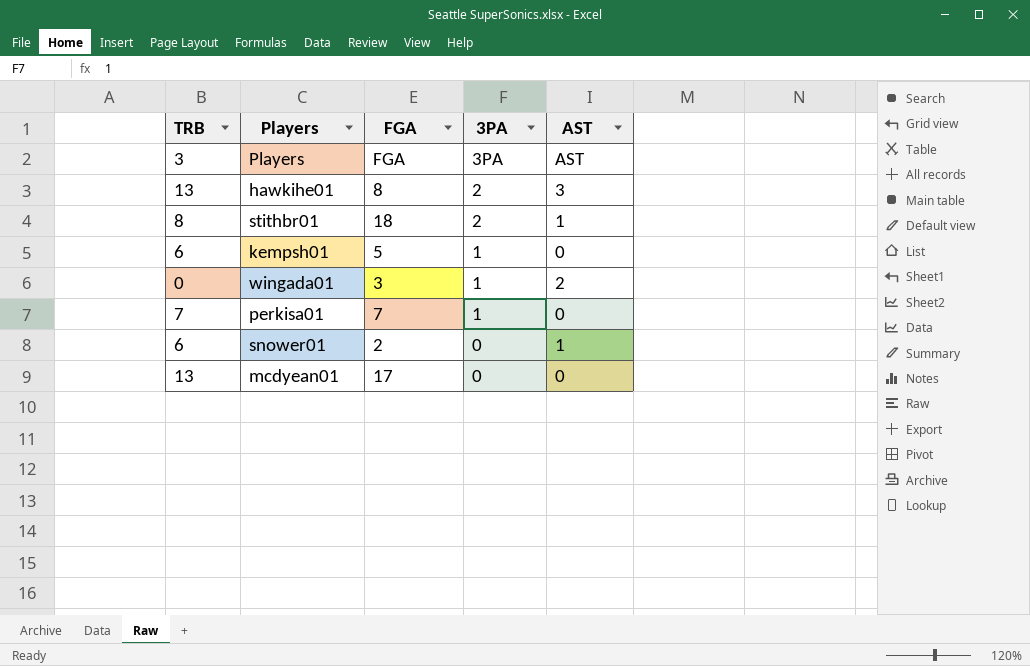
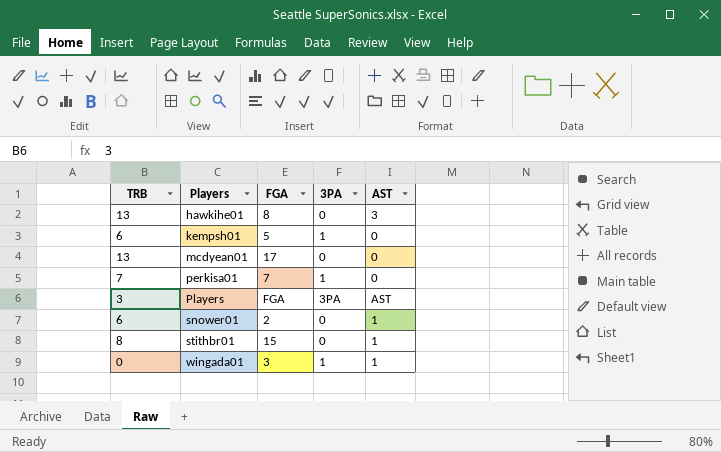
row order: 3PA descending -> Players ascending
hawkihe01 | 3PA: 2 -> 0
stithbr01 | FGA: 18 -> 15
stithbr01 | 3PA: 2 -> 0
wingada01 | AST: 2 -> 1

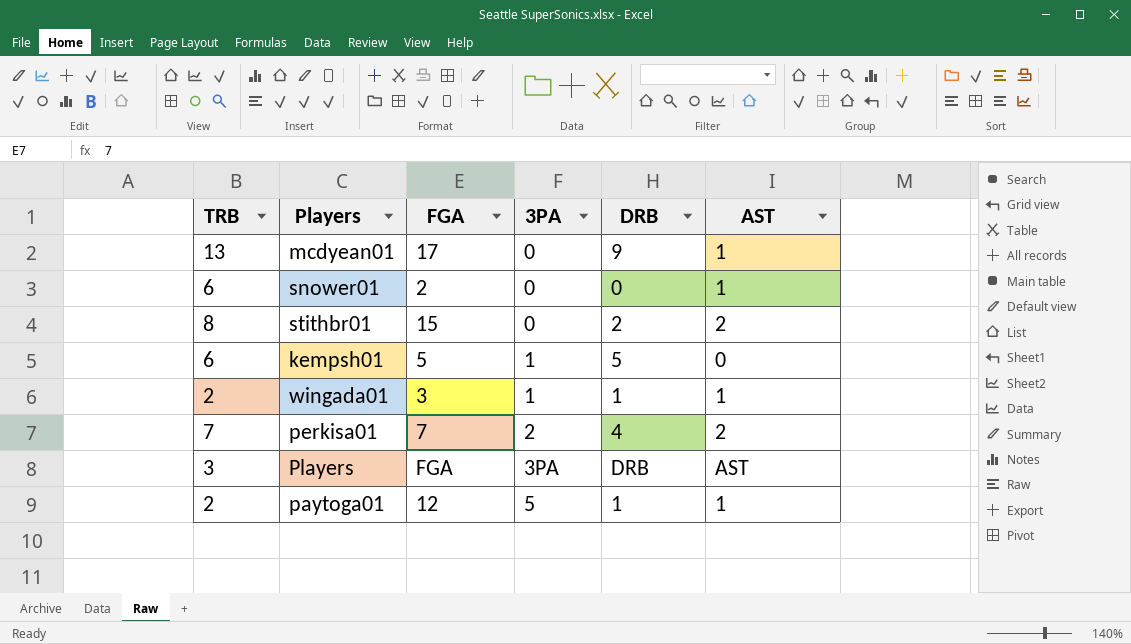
row order: Players ascending -> 3PA ascending
column DRB | position: none -> 5
row hawkihe01: 13 | 8 | 0 | 3 -> none
mcdyean01 | AST: 0 -> 1
stithbr01 | AST: 1 -> 2
wingada01 | TRB: 0 -> 2
perkisa01 | 3PA: 1 -> 2
perkisa01 | AST: 0 -> 2
row paytoga01: none -> 2 | 12 | 5 | 1 | 1

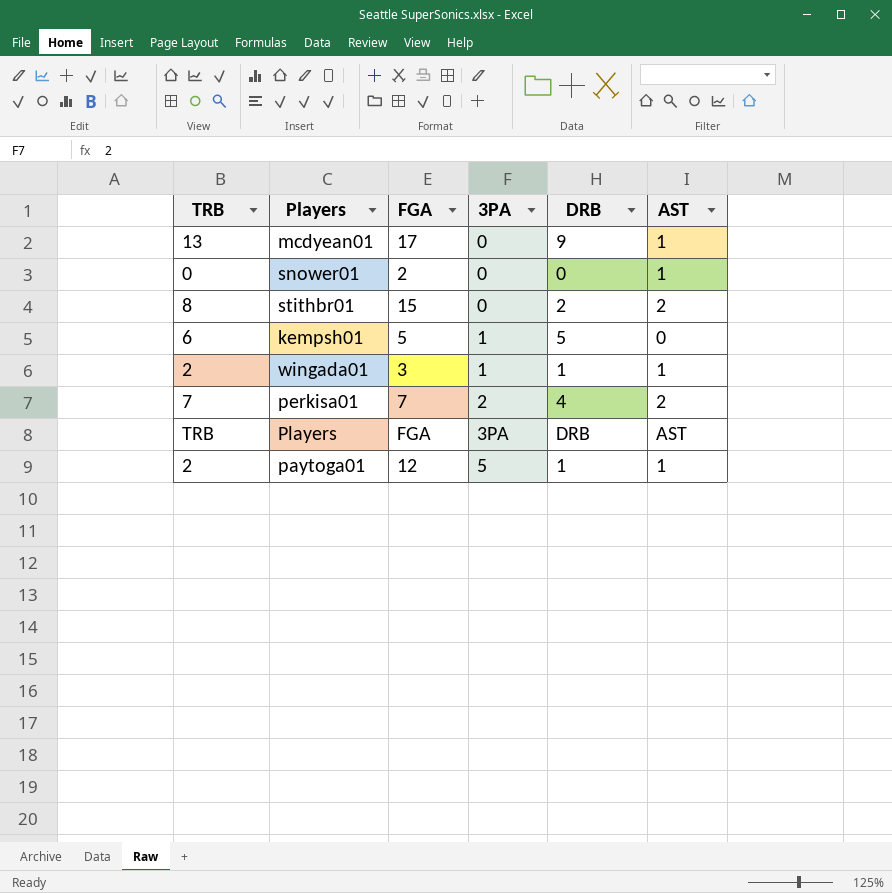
snower01 | TRB: 6 -> 0
Players | TRB: 3 -> TRB

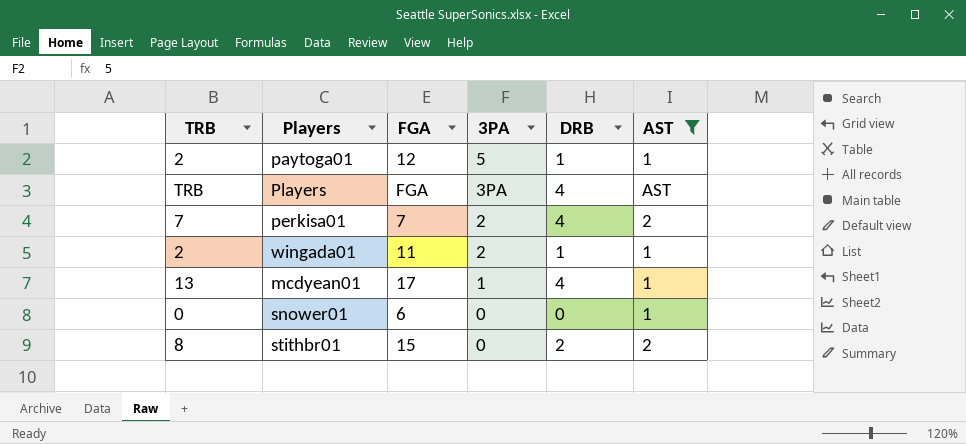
filter: none -> AST != 0
row order: 3PA ascending -> 3PA descending
Players | DRB: DRB -> 4
wingada01 | FGA: 3 -> 11
wingada01 | 3PA: 1 -> 2
mcdyean01 | 3PA: 0 -> 1
mcdyean01 | DRB: 9 -> 4
snower01 | FGA: 2 -> 6

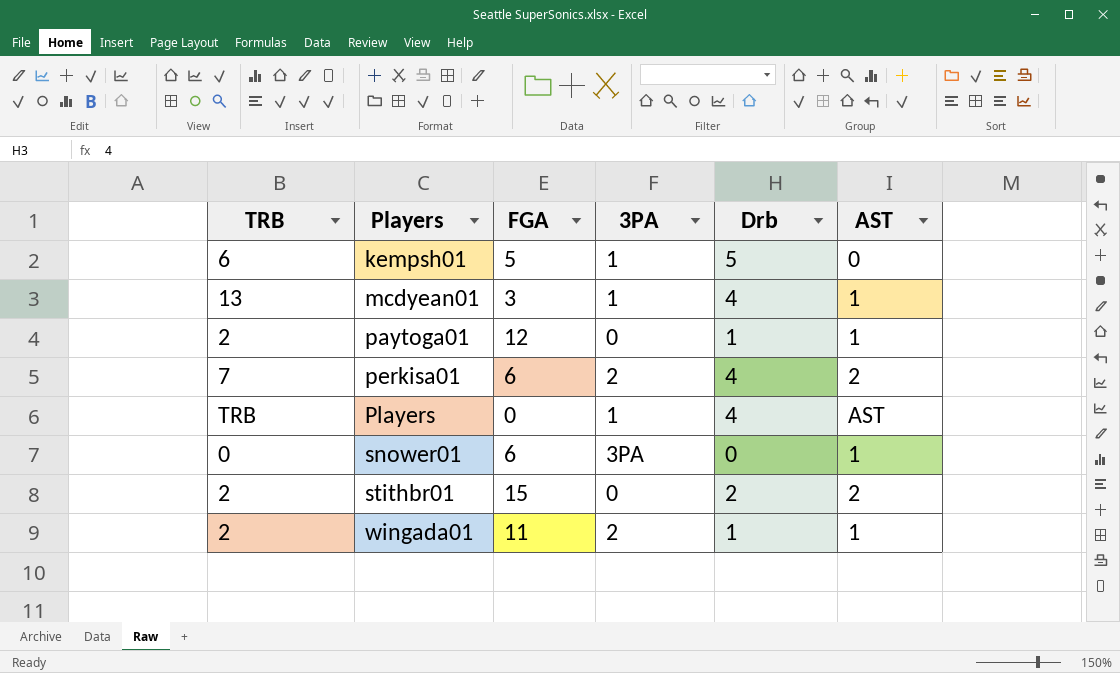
filter: AST != 0 -> none
row order: 3PA descending -> Players ascending
column name: DRB -> Drb
mcdyean01 | FGA: 17 -> 3
paytoga01 | 3PA: 5 -> 0
perkisa01 | FGA: 7 -> 6
Players | FGA: FGA -> 0
Players | 3PA: 3PA -> 1
snower01 | 3PA: 0 -> 3PA
stithbr01 | TRB: 8 -> 2

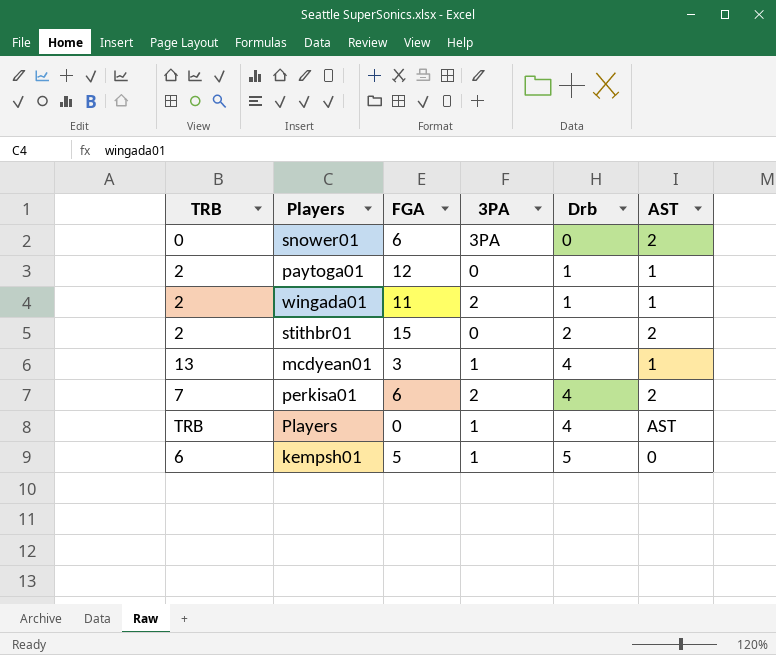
row order: Players ascending -> Drb ascending
snower01 | AST: 1 -> 2

